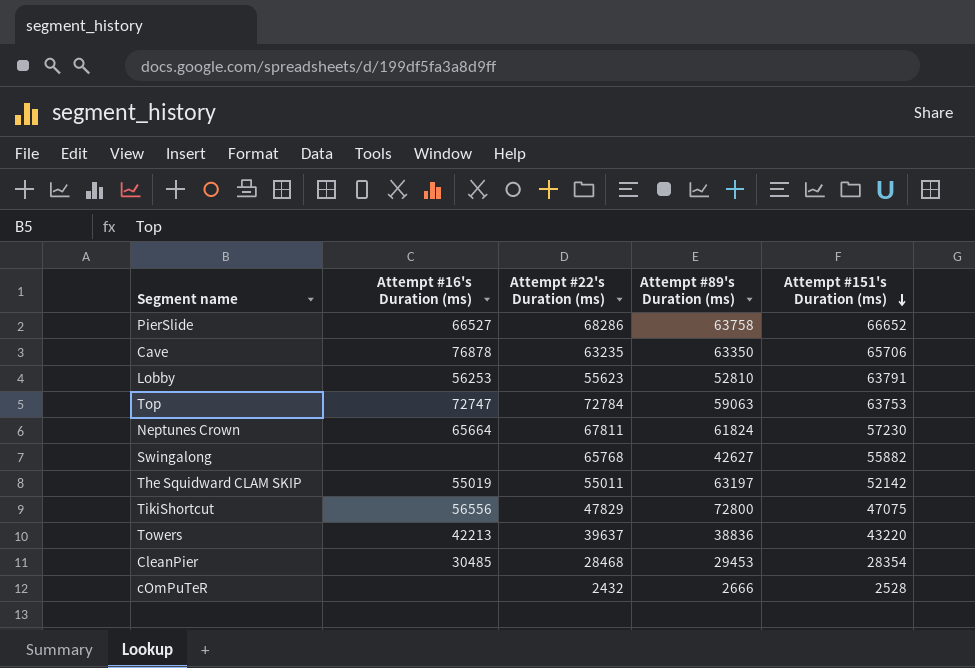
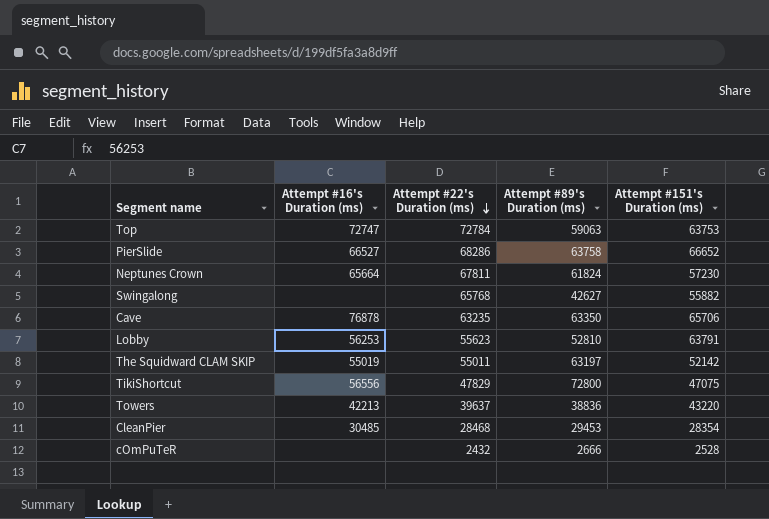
row order: Attempt #151's Duration (ms) descending -> Attempt #22's Duration (ms) descending

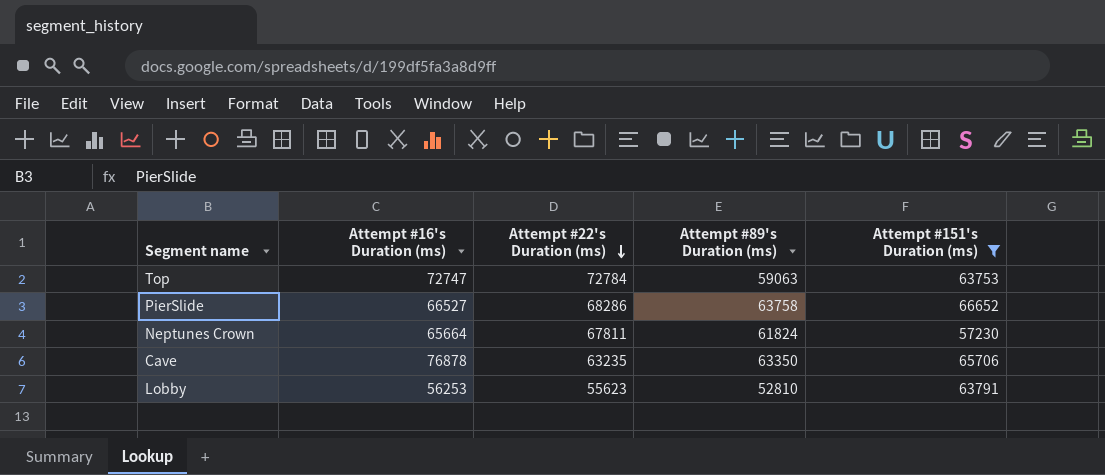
filter: none -> Attempt #151's Duration (ms) >= 57230

